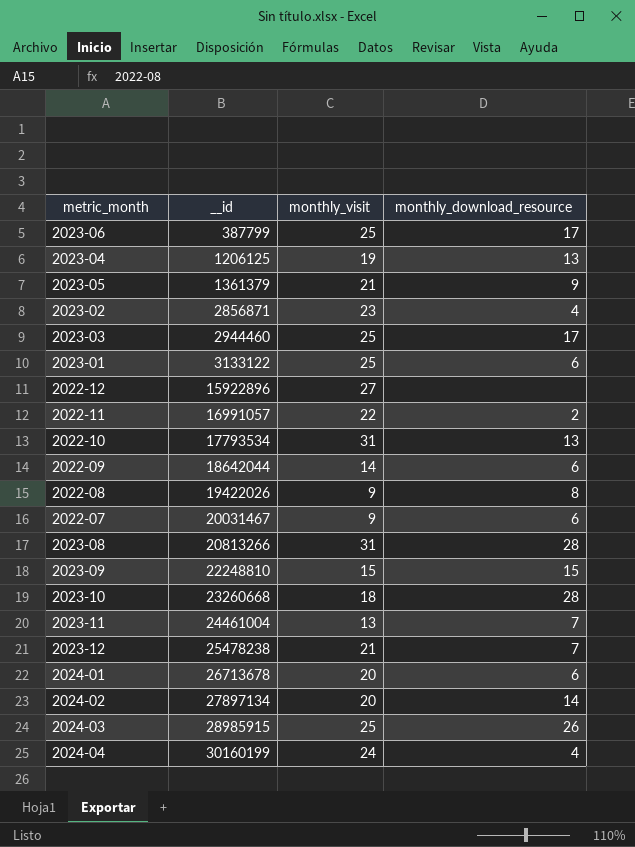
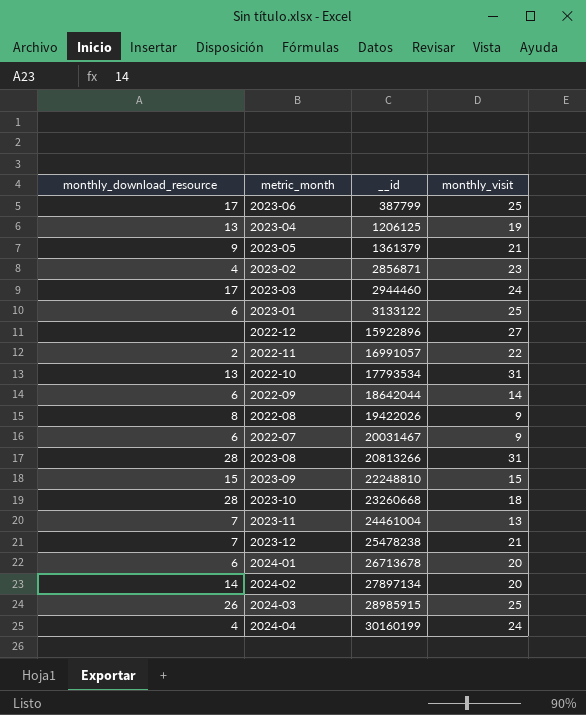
column monthly_download_resource | position: 4 -> 1
2023-03 | monthly_visit: 25 -> 24

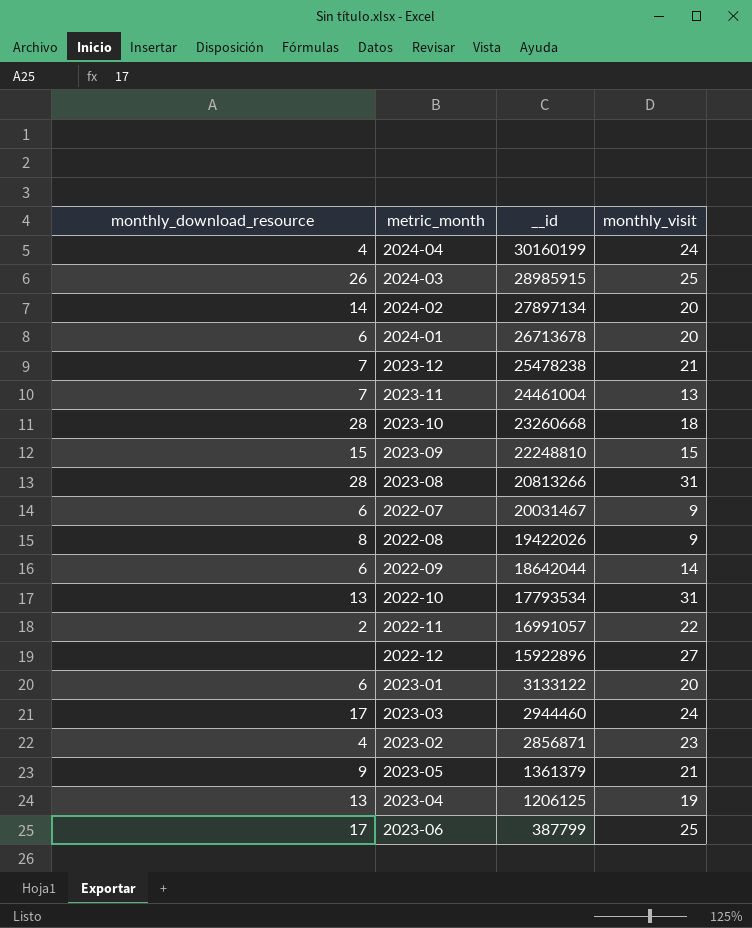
row order: __id ascending -> __id descending
2023-01 | monthly_visit: 25 -> 20

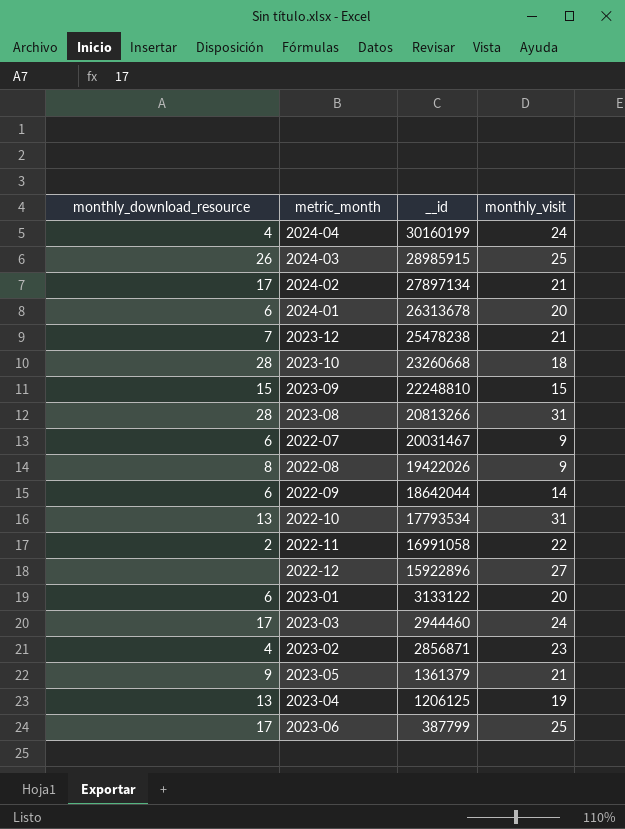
row 2023-11: 7 | 24461004 | 13 -> none
2024-02 | monthly_download_resource: 14 -> 17
2024-02 | monthly_visit: 20 -> 21
2024-01 | __id: 26713678 -> 26313678
2022-11 | __id: 16991057 -> 16991058

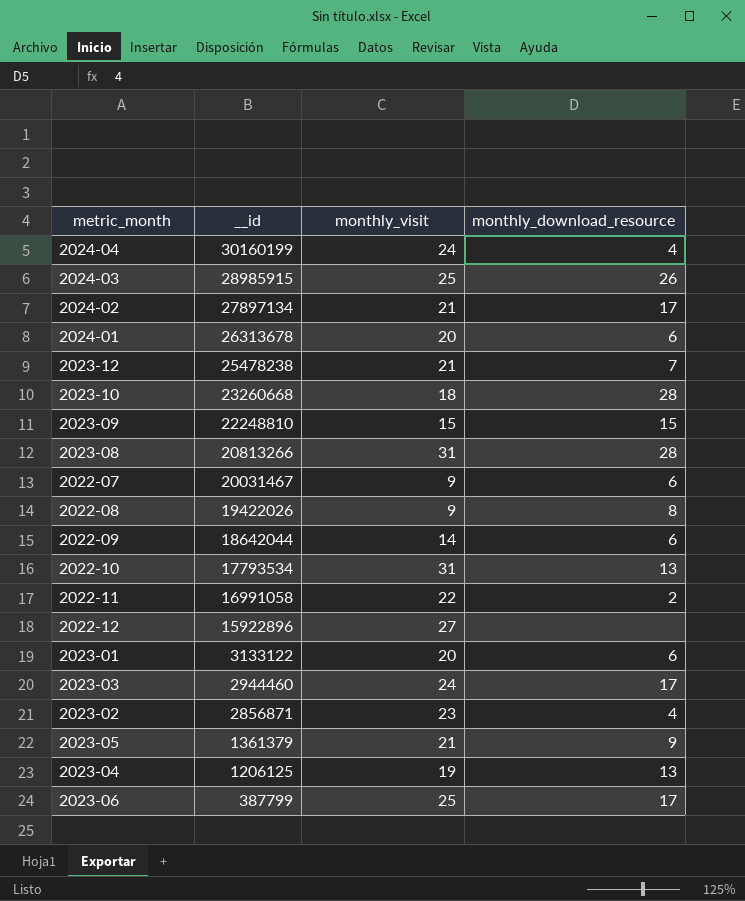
column monthly_download_resource | position: 1 -> 4

